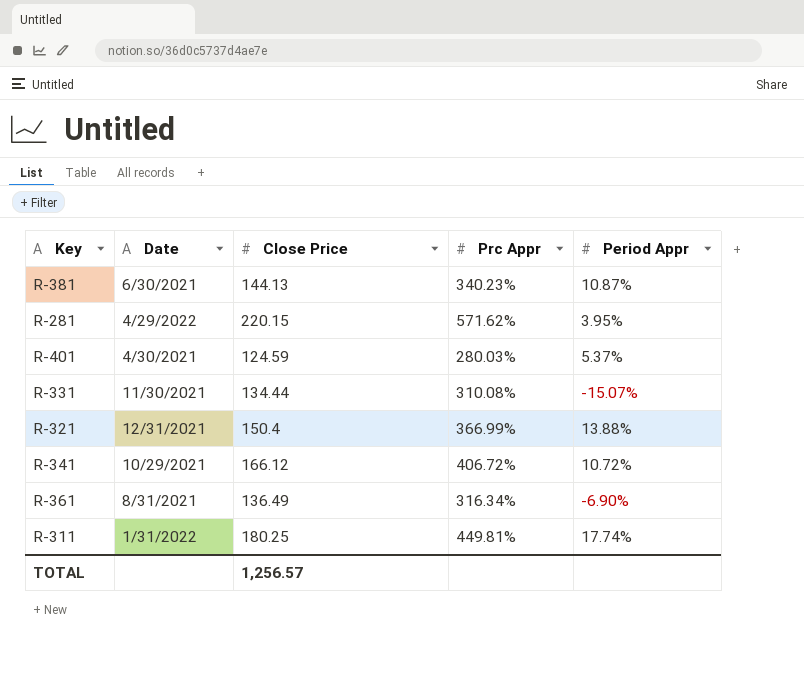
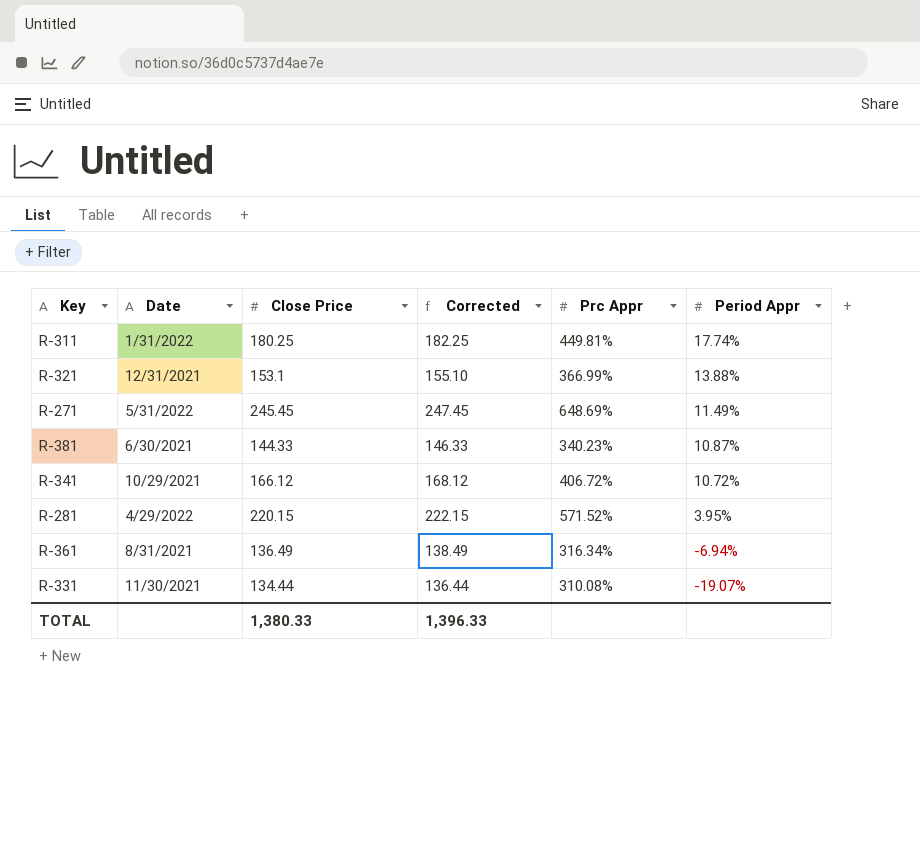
row order: none -> Period Appr descending
column Corrected | formula: none -> [Close Price] + 2
row R-401: 4/30/2021 | 124.59 | 280.03% | 5.37% -> none
R-321 | Close Price: 150.4 -> 153.1
row R-271: none -> 5/31/2022 | 245.45 | 247.45 | 648.69% | 11.49%
R-381 | Close Price: 144.13 -> 144.33
R-281 | Prc Appr: 571.62% -> 571.52%
R-361 | Period Appr: -6.90% -> -6.94%
R-331 | Period Appr: -15.07% -> -19.07%
TOTAL | Close Price: 1,256.57 -> 1,380.33

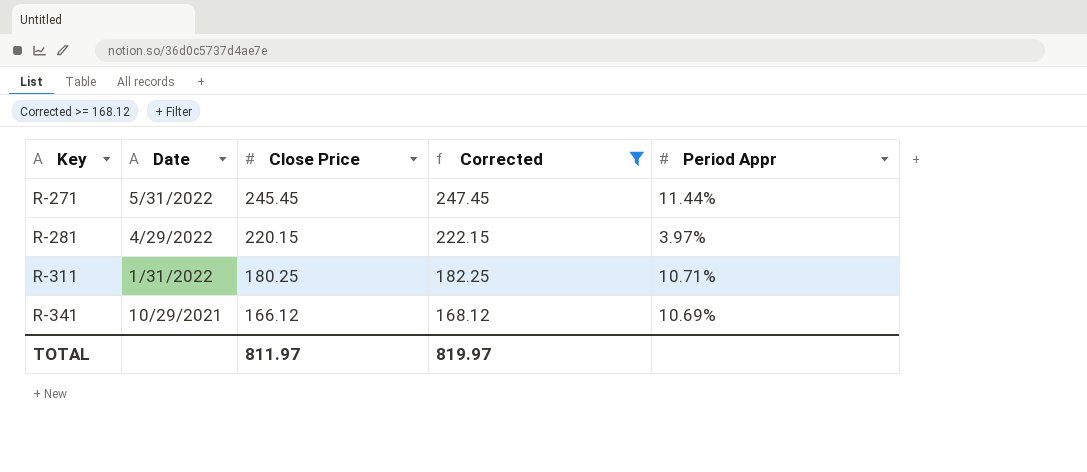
filter: none -> Corrected >= 168.12
row order: Period Appr descending -> Key ascending
column Prc Appr | position: 5 -> none
R-271 | Period Appr: 11.49% -> 11.44%
R-281 | Period Appr: 3.95% -> 3.97%
R-311 | Period Appr: 17.74% -> 10.71%
R-341 | Period Appr: 10.72% -> 10.69%
TOTAL | Close Price: 1,380.33 -> 811.97
TOTAL | Corrected: 1,396.33 -> 819.97

